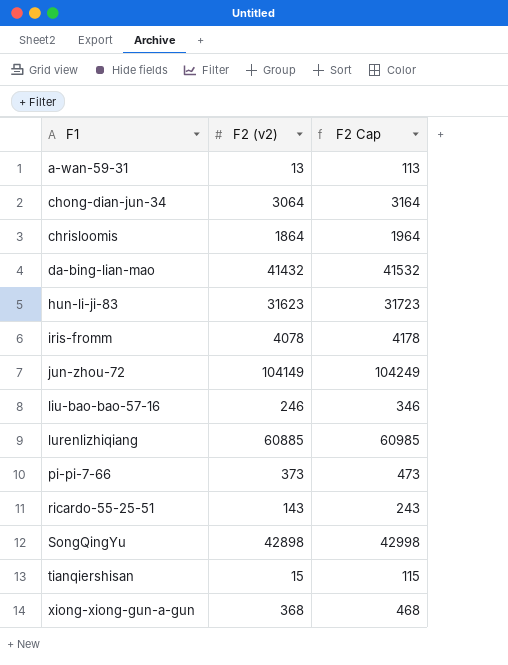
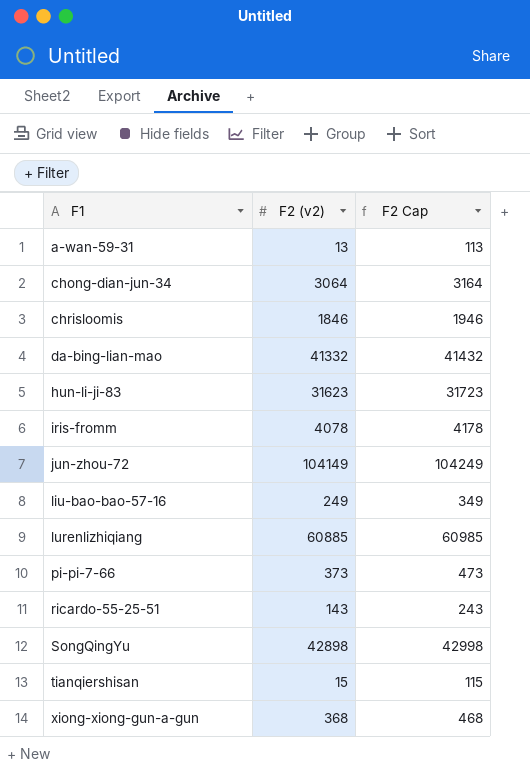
chrisloomis | F2 (v2): 1864 -> 1846
chrisloomis | F2 Cap: 1964 -> 1946
da-bing-lian-mao | F2 (v2): 41432 -> 41332
da-bing-lian-mao | F2 Cap: 41532 -> 41432
liu-bao-bao-57-16 | F2 (v2): 246 -> 249
liu-bao-bao-57-16 | F2 Cap: 346 -> 349

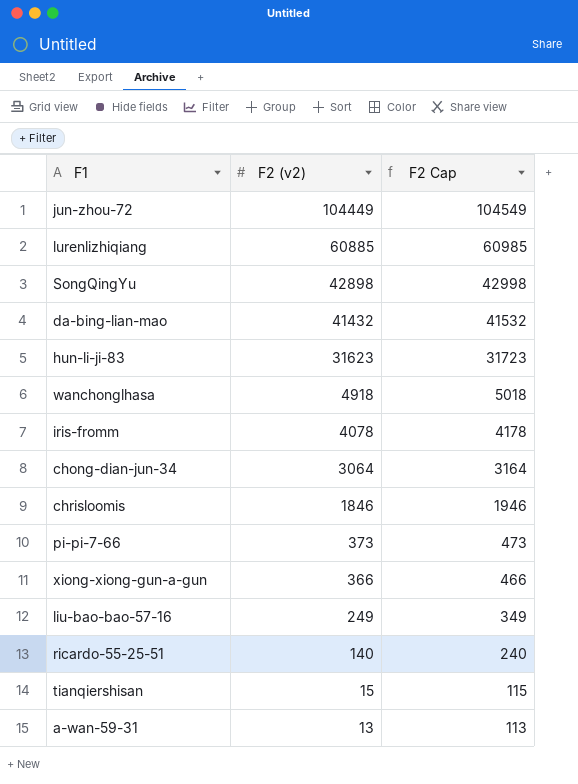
row order: F1 ascending -> F2 (v2) descending
jun-zhou-72 | F2 (v2): 104149 -> 104449
jun-zhou-72 | F2 Cap: 104249 -> 104549
da-bing-lian-mao | F2 (v2): 41332 -> 41432
da-bing-lian-mao | F2 Cap: 41432 -> 41532
row wanchonglhasa: none -> 4918 | 5018
xiong-xiong-gun-a-gun | F2 (v2): 368 -> 366
xiong-xiong-gun-a-gun | F2 Cap: 468 -> 466
ricardo-55-25-51 | F2 (v2): 143 -> 140
ricardo-55-25-51 | F2 Cap: 243 -> 240

